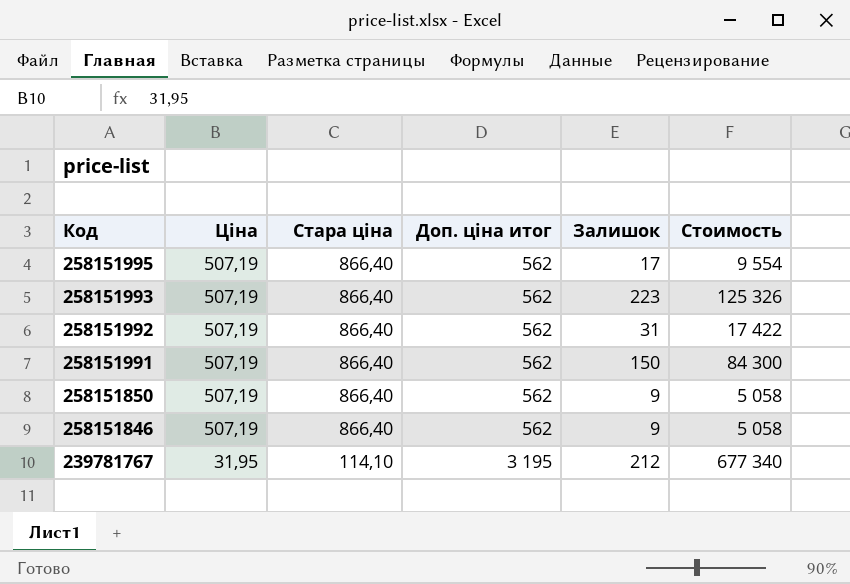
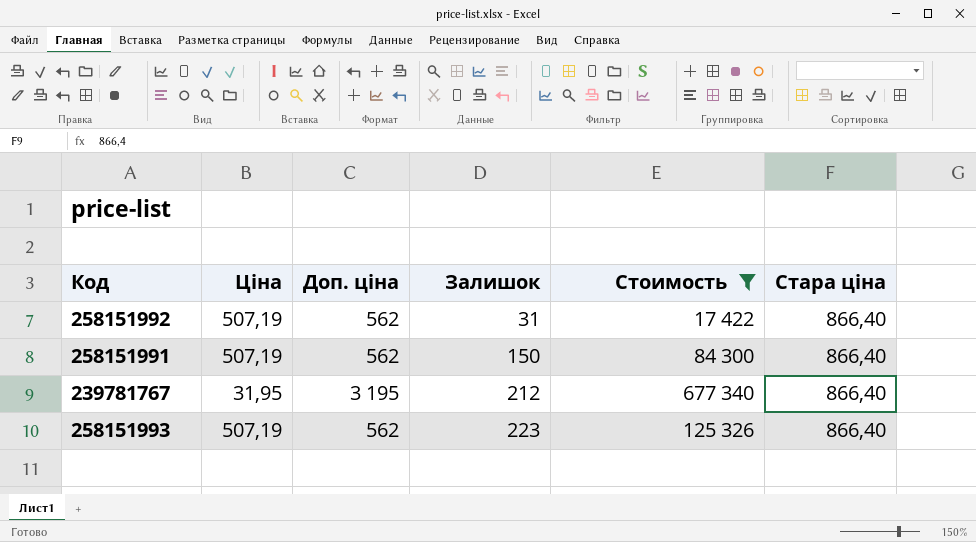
filter: none -> Стоимость >= 17 422
row order: Код descending -> Залишок ascending
column name: Доп. ціна итог -> Доп. ціна
column Стара ціна | position: 3 -> 6
239781767 | Стара ціна: 114,10 -> 866,40

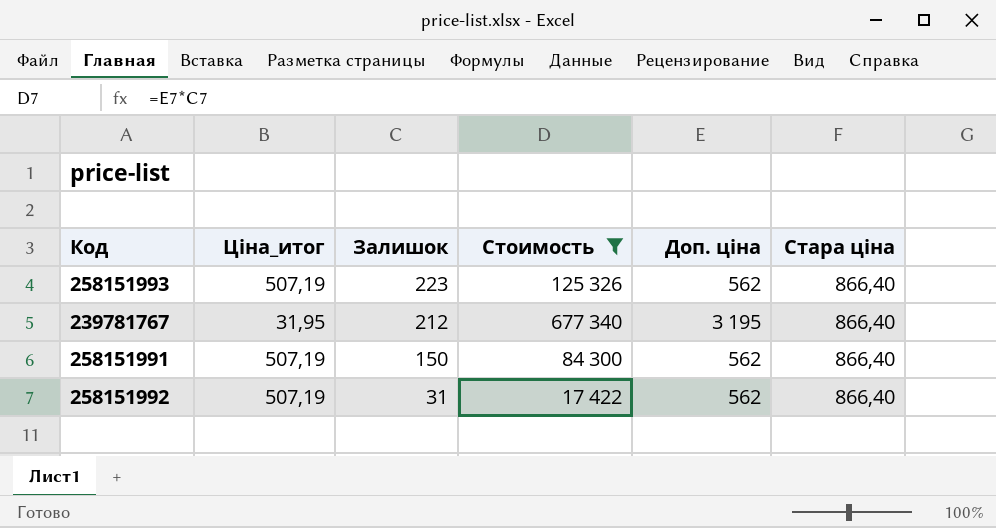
row order: Залишок ascending -> Залишок descending
column name: Ціна -> Ціна_итог
column Доп. ціна | position: 3 -> 5

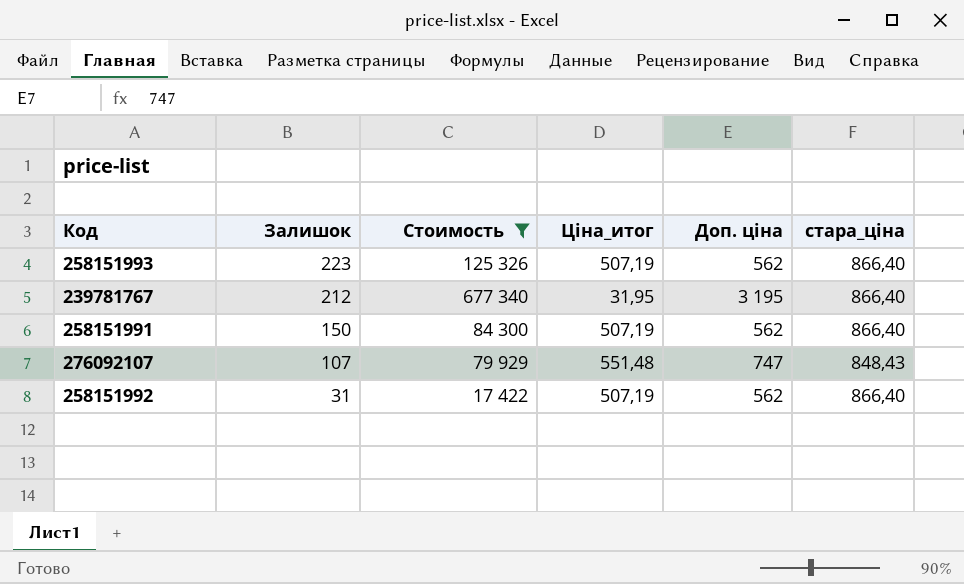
column Ціна_итог | position: 2 -> 4
column name: Стара ціна -> стара_ціна
row 276092107: none -> 107 | 79 929 | 551,48 | 747 | 848,43

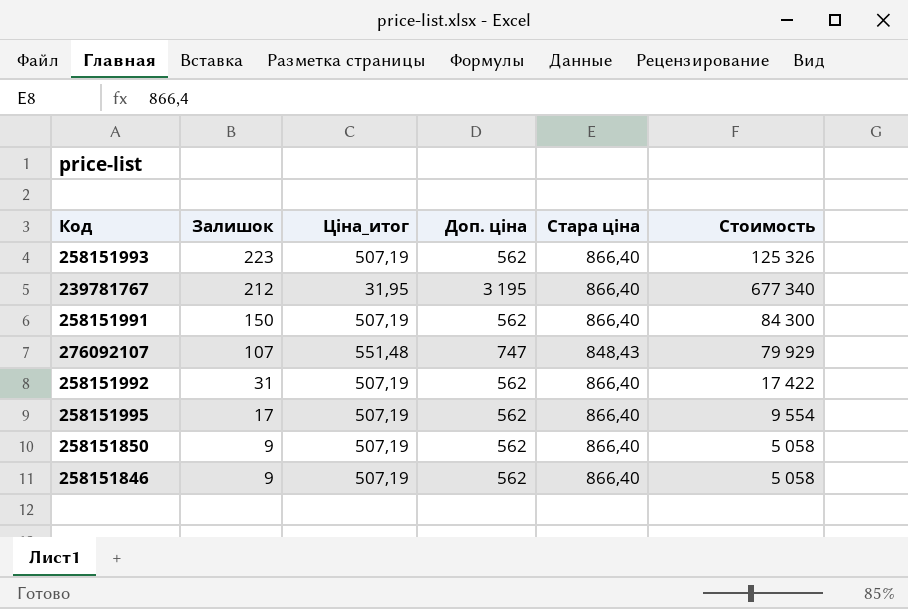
filter: Стоимость >= 17 422 -> none
column name: стара_ціна -> Стара ціна
column Стоимость | position: 3 -> 6

